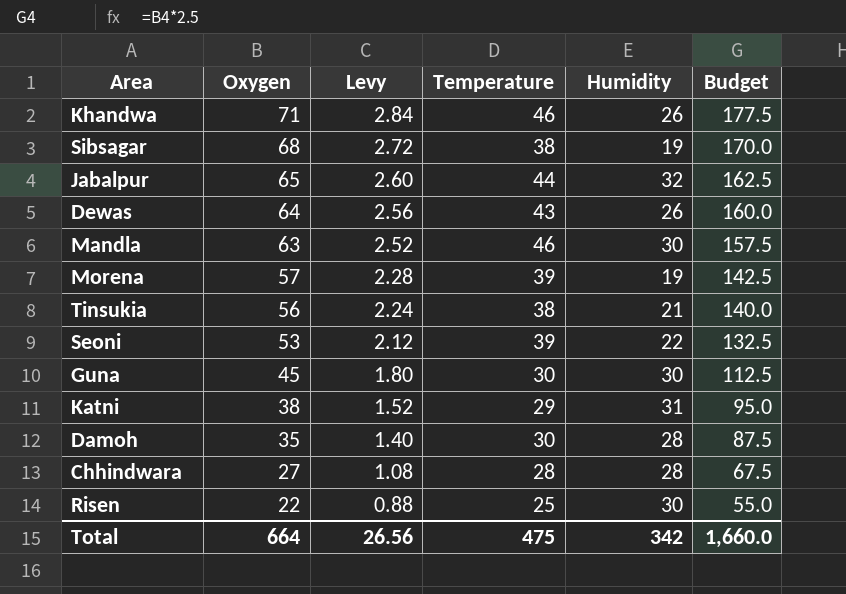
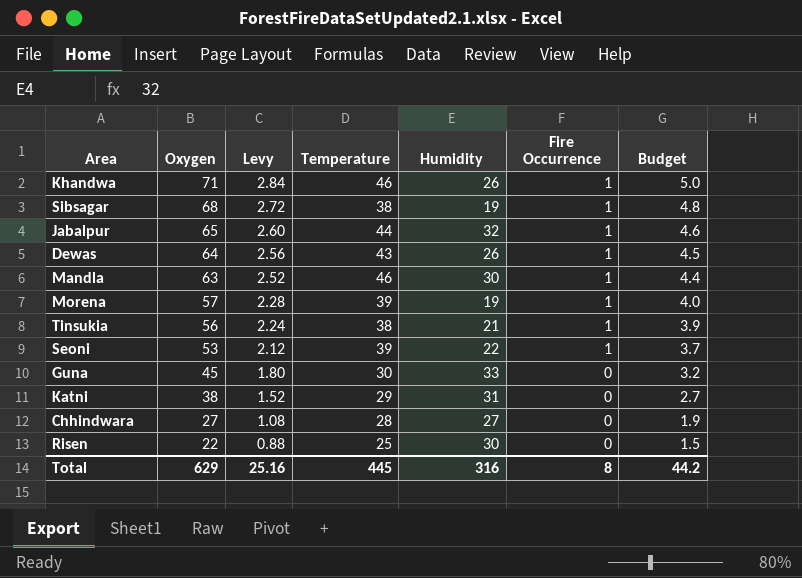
column Fire Occurrence | position: none -> 6
column Budget | formula: [Oxygen] * 2.5 -> [Oxygen] * 0.07
row Damoh: 35 | 1.40 | 30 | 28 | 87.5 -> none
Guna | Humidity: 30 -> 33
Chhindwara | Humidity: 28 -> 27
Total | Oxygen: 664 -> 629
Total | Levy: 26.56 -> 25.16
Total | Temperature: 475 -> 445
Total | Humidity: 342 -> 316
Total | Budget: 1,660.0 -> 44.2

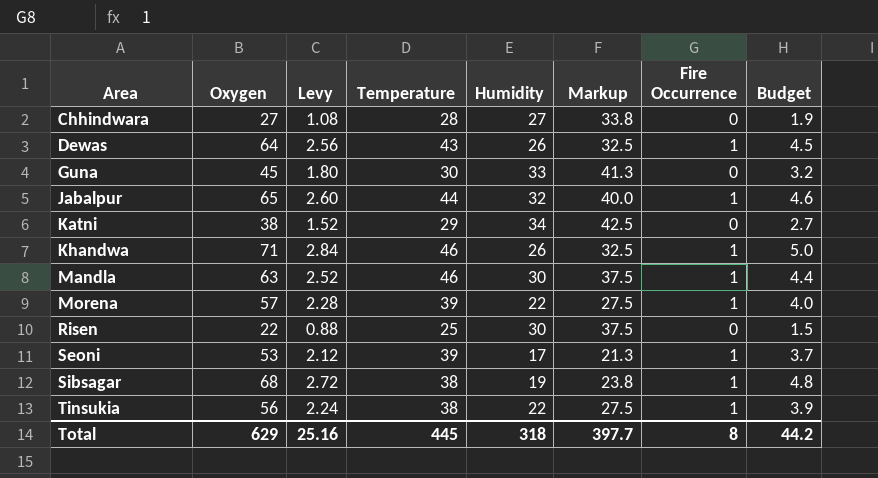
row order: Oxygen descending -> Area ascending
column Markup | formula: none -> [Humidity] * 1.25
Katni | Humidity: 31 -> 34
Morena | Humidity: 19 -> 22
Seoni | Humidity: 22 -> 17
Tinsukia | Humidity: 21 -> 22
Total | Humidity: 316 -> 318

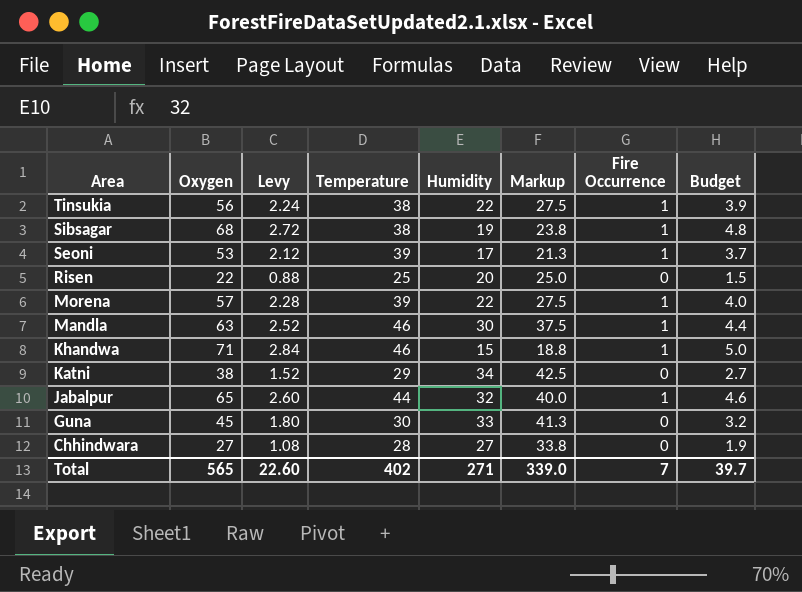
row order: Area ascending -> Area descending
row Dewas: 64 | 2.56 | 43 | 26 | 32.5 | 1 | 4.5 -> none
Risen | Humidity: 30 -> 20
Risen | Markup: 37.5 -> 25.0
Khandwa | Humidity: 26 -> 15
Khandwa | Markup: 32.5 -> 18.8
Total | Oxygen: 629 -> 565
Total | Levy: 25.16 -> 22.60
Total | Temperature: 445 -> 402
Total | Humidity: 318 -> 271
Total | Markup: 397.7 -> 339.0
Total | Fire Occurrence: 8 -> 7
Total | Budget: 44.2 -> 39.7

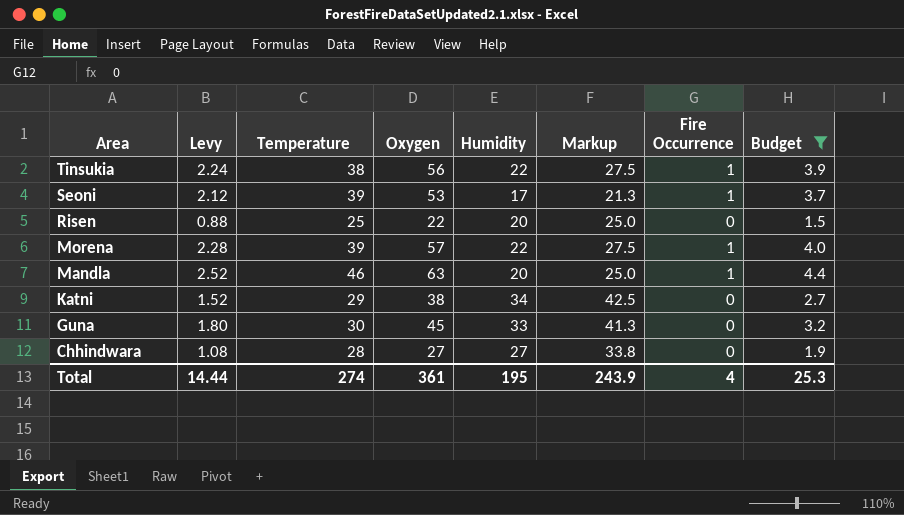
filter: none -> Budget <= 4.4
column Oxygen | position: 2 -> 4
Mandla | Humidity: 30 -> 20
Mandla | Markup: 37.5 -> 25.0
Total | Levy: 22.60 -> 14.44
Total | Temperature: 402 -> 274
Total | Oxygen: 565 -> 361
Total | Humidity: 271 -> 195
Total | Markup: 339.0 -> 243.9
Total | Fire Occurrence: 7 -> 4
Total | Budget: 39.7 -> 25.3

